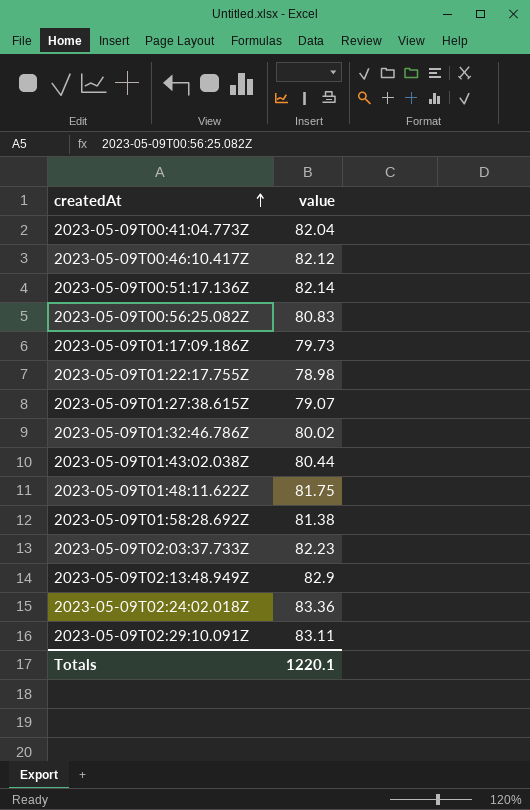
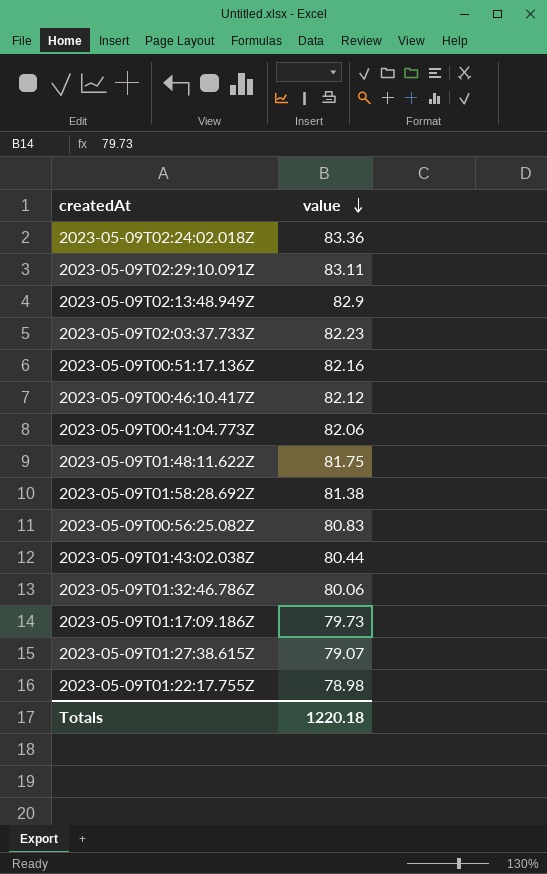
row order: createdAt ascending -> value descending
2023-05-09T00:51:17.136Z | value: 82.14 -> 82.16
2023-05-09T00:41:04.773Z | value: 82.04 -> 82.06
2023-05-09T01:32:46.786Z | value: 80.02 -> 80.06
Totals | value: 1220.1 -> 1220.18

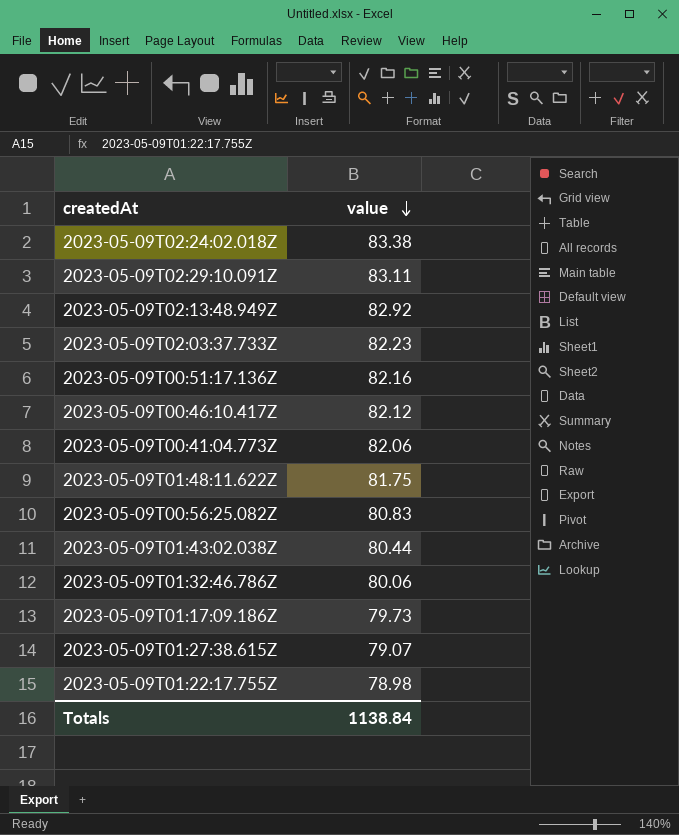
row 2023-05-09T01:58:28.692Z: 81.38 -> none
2023-05-09T02:24:02.018Z | value: 83.36 -> 83.38
2023-05-09T02:13:48.949Z | value: 82.9 -> 82.92
Totals | value: 1220.18 -> 1138.84

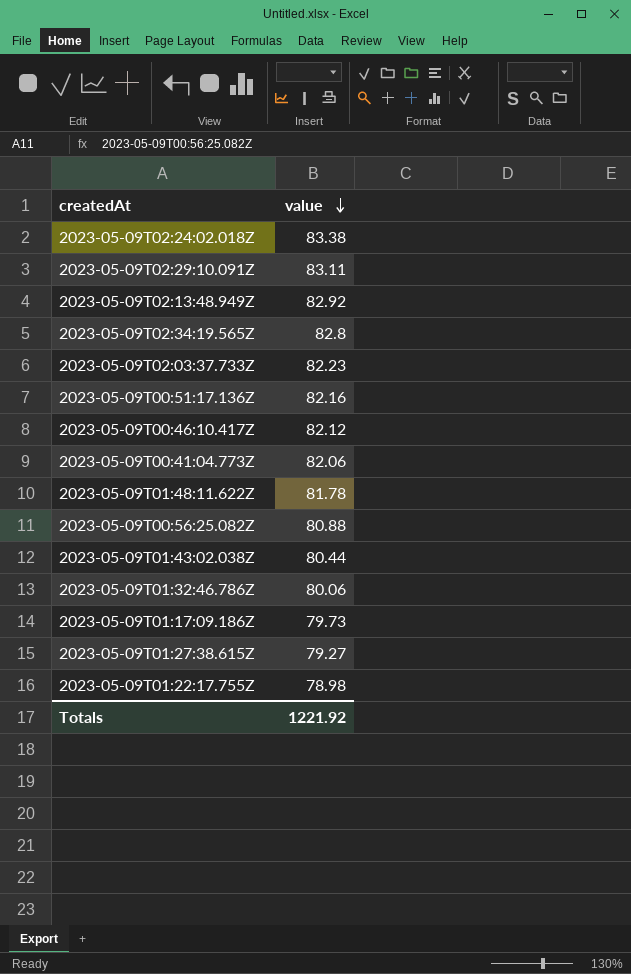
row 2023-05-09T02:34:19.565Z: none -> 82.8
2023-05-09T01:48:11.622Z | value: 81.75 -> 81.78
2023-05-09T00:56:25.082Z | value: 80.83 -> 80.88
2023-05-09T01:27:38.615Z | value: 79.07 -> 79.27
Totals | value: 1138.84 -> 1221.92

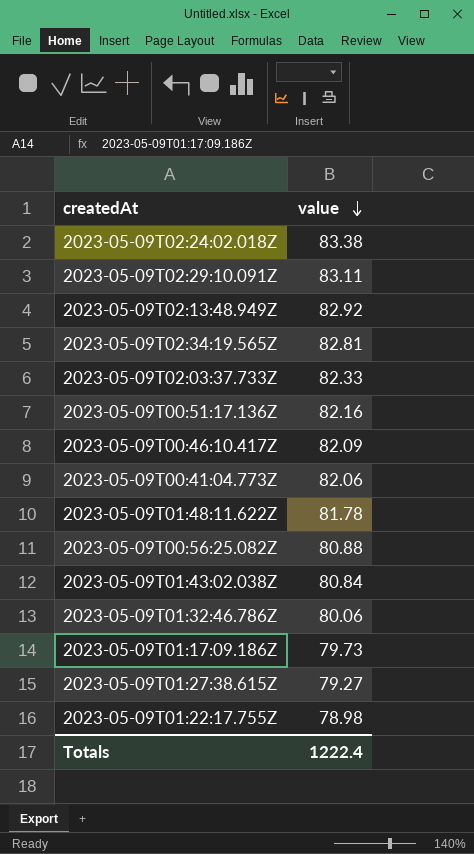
2023-05-09T02:34:19.565Z | value: 82.8 -> 82.81
2023-05-09T02:03:37.733Z | value: 82.23 -> 82.33
2023-05-09T00:46:10.417Z | value: 82.12 -> 82.09
2023-05-09T01:43:02.038Z | value: 80.44 -> 80.84
Totals | value: 1221.92 -> 1222.4

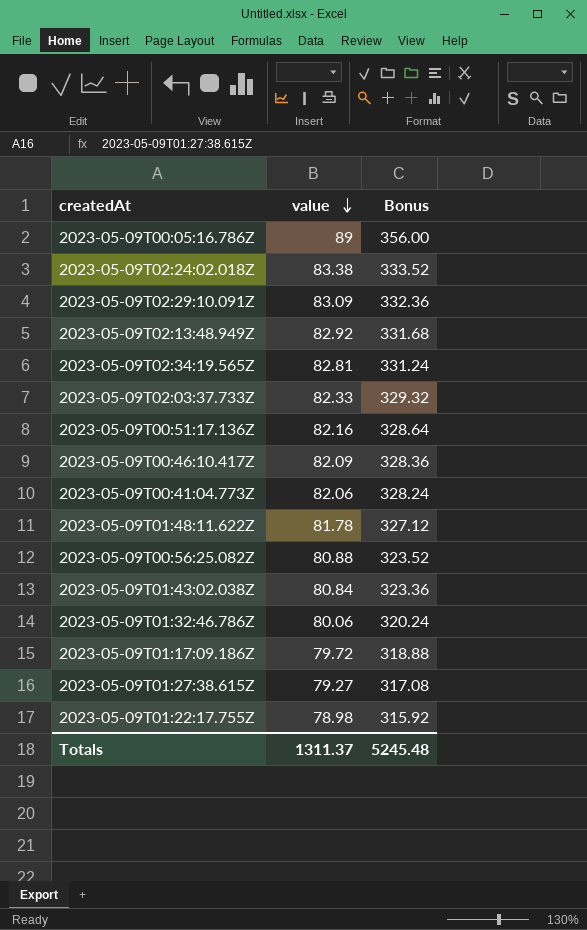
column Bonus | formula: none -> [value] * 4
row 2023-05-09T00:05:16.786Z: none -> 89 | 356.00
2023-05-09T02:29:10.091Z | value: 83.11 -> 83.09
2023-05-09T01:17:09.186Z | value: 79.73 -> 79.72
Totals | value: 1222.4 -> 1311.37

